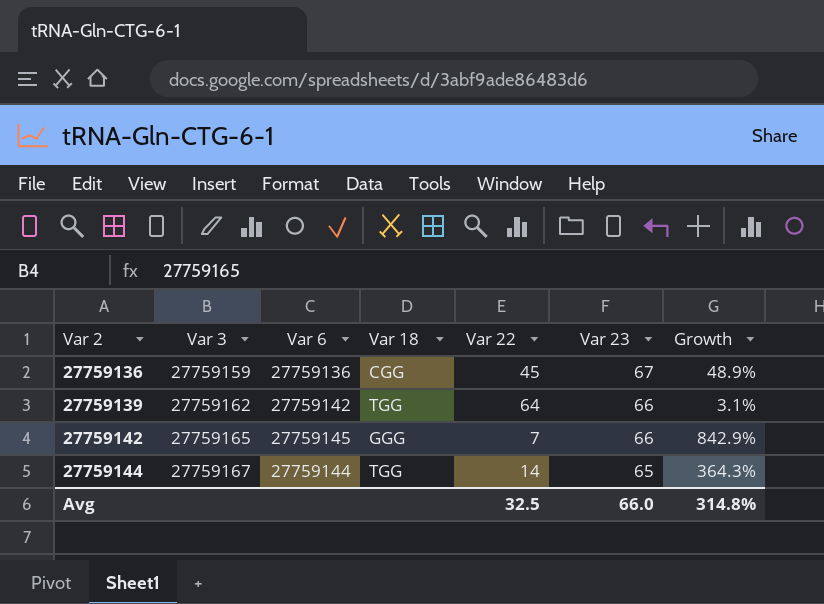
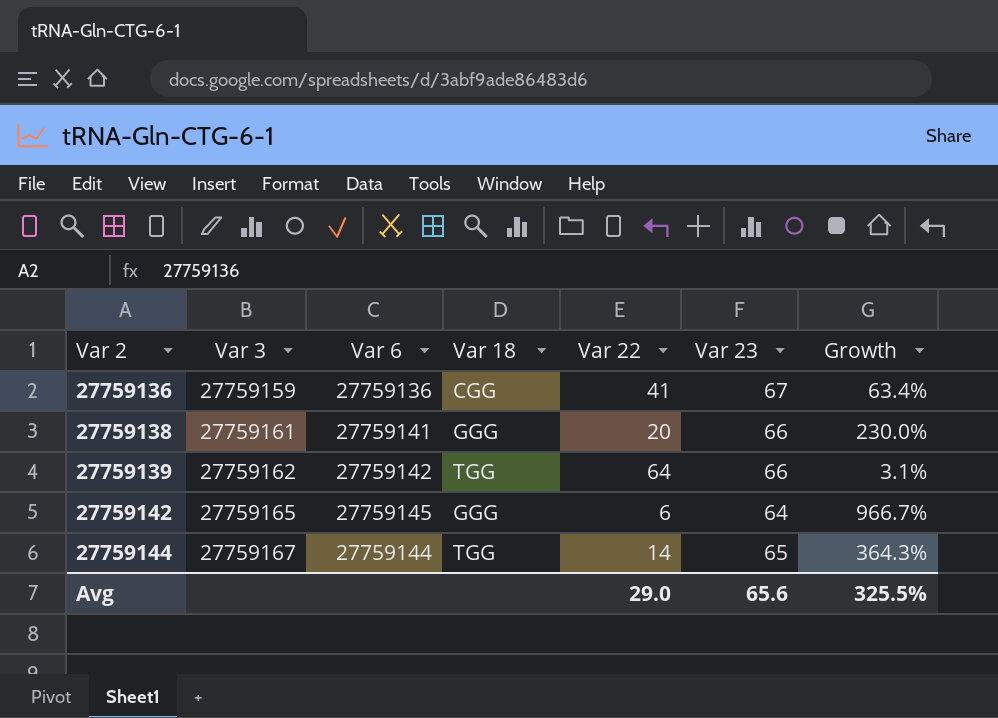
27759136 | Var 22: 45 -> 41
27759136 | Growth: 48.9% -> 63.4%
row 27759138: none -> 27759161 | 27759141 | GGG | 20 | 66 | 230.0%
27759142 | Var 22: 7 -> 6
27759142 | Var 23: 66 -> 64
27759142 | Growth: 842.9% -> 966.7%
Avg | Var 22: 32.5 -> 29.0
Avg | Var 23: 66.0 -> 65.6
Avg | Growth: 314.8% -> 325.5%

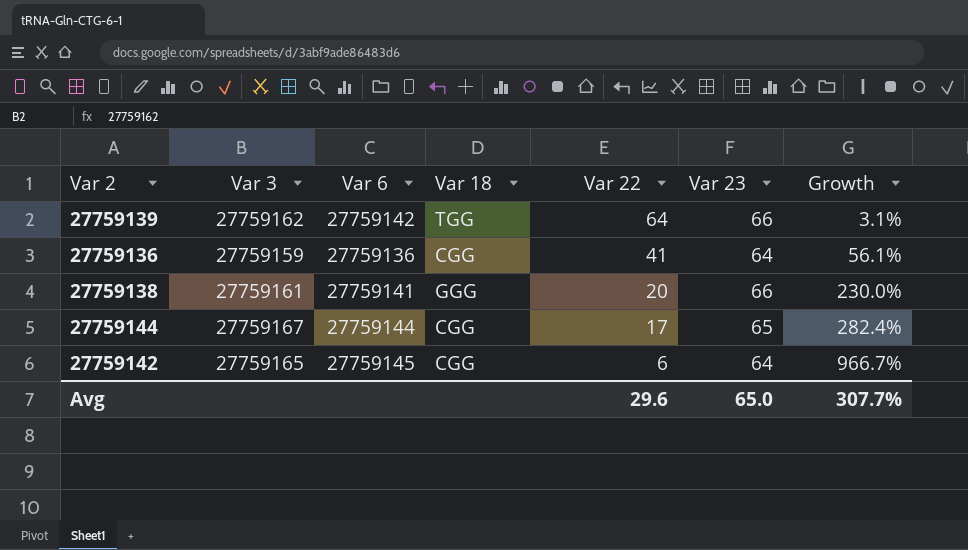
row order: Var 2 ascending -> Var 22 descending
27759136 | Var 23: 67 -> 64
27759136 | Growth: 63.4% -> 56.1%
27759144 | Var 18: TGG -> CGG
27759144 | Var 22: 14 -> 17
27759144 | Growth: 364.3% -> 282.4%
27759142 | Var 18: GGG -> CGG
Avg | Var 22: 29.0 -> 29.6
Avg | Var 23: 65.6 -> 65.0
Avg | Growth: 325.5% -> 307.7%

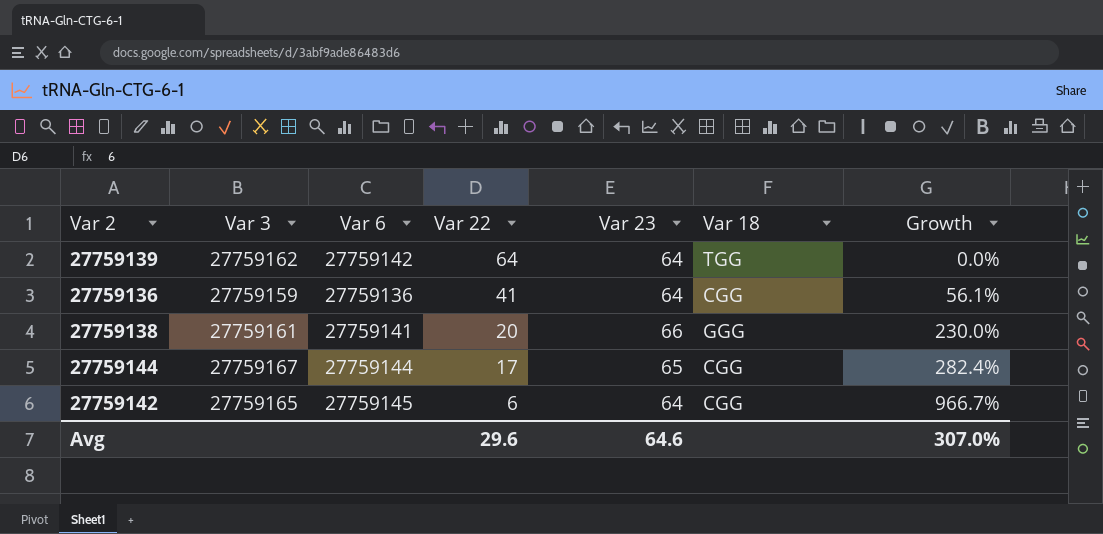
column Var 18 | position: 4 -> 6
27759139 | Var 23: 66 -> 64
27759139 | Growth: 3.1% -> 0.0%
Avg | Var 23: 65.0 -> 64.6
Avg | Growth: 307.7% -> 307.0%

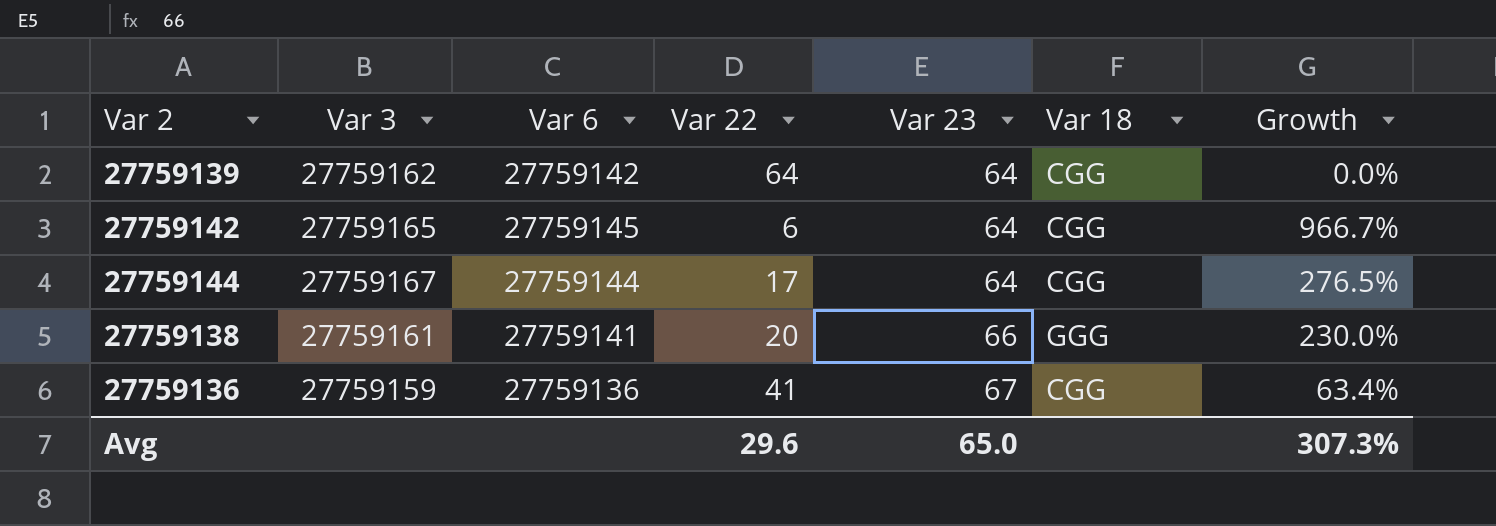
row order: Var 22 descending -> Var 23 ascending
27759139 | Var 18: TGG -> CGG
27759144 | Var 23: 65 -> 64
27759144 | Growth: 282.4% -> 276.5%
27759136 | Var 23: 64 -> 67
27759136 | Growth: 56.1% -> 63.4%
Avg | Var 23: 64.6 -> 65.0
Avg | Growth: 307.0% -> 307.3%

